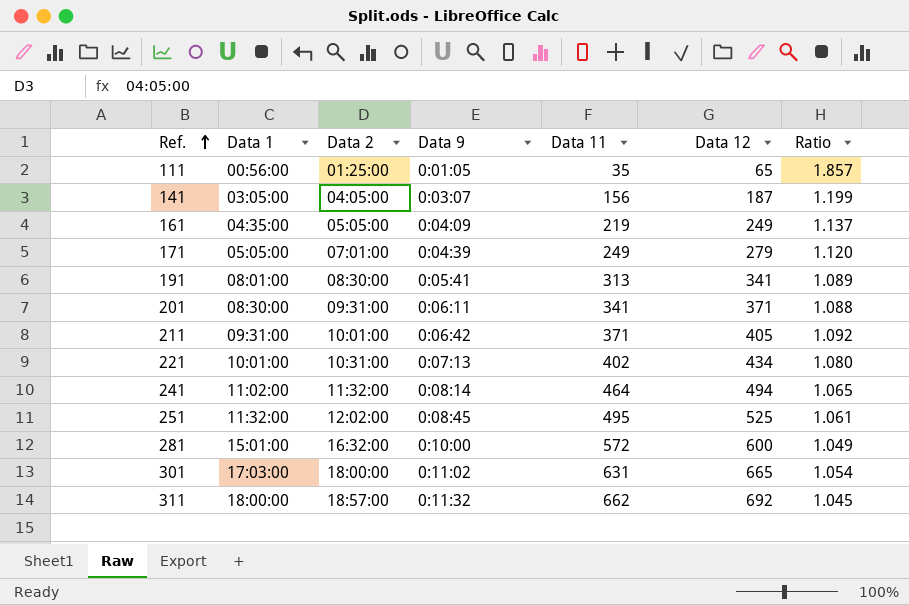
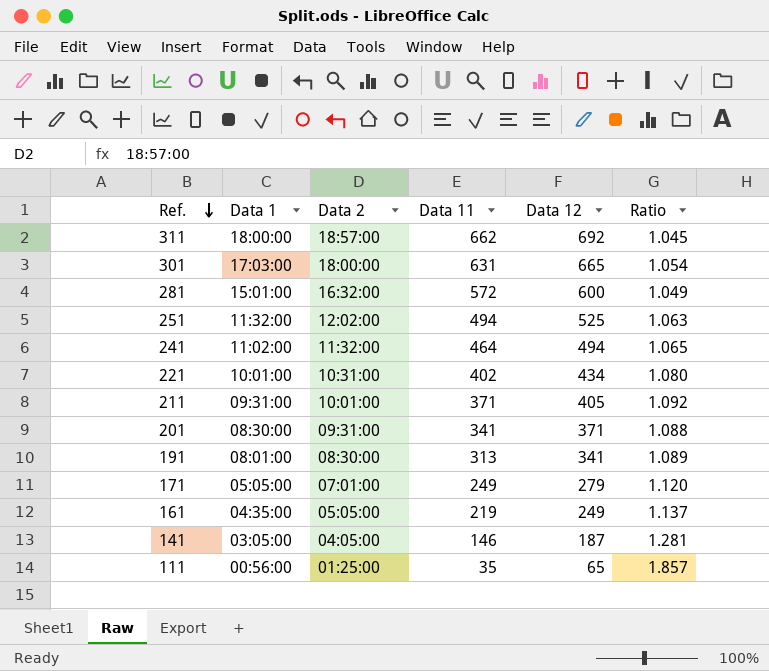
row order: Ref. ascending -> Ref. descending
column Data 9 | position: 4 -> none
251 | Data 11: 495 -> 494
251 | Ratio: 1.061 -> 1.063
141 | Data 11: 156 -> 146
141 | Ratio: 1.199 -> 1.281

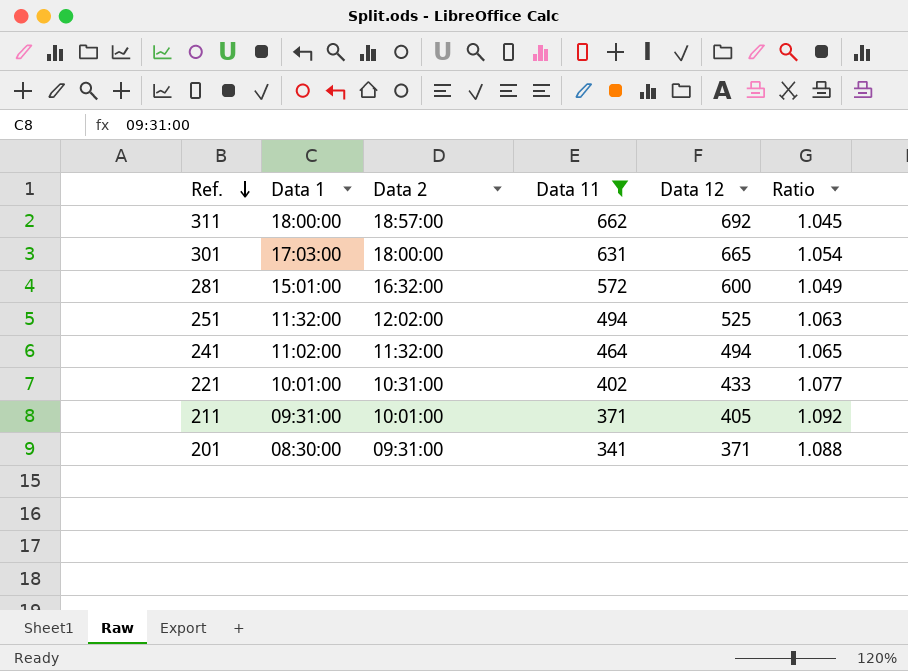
filter: none -> Data 11 >= 341
221 | Data 12: 434 -> 433
221 | Ratio: 1.080 -> 1.077

